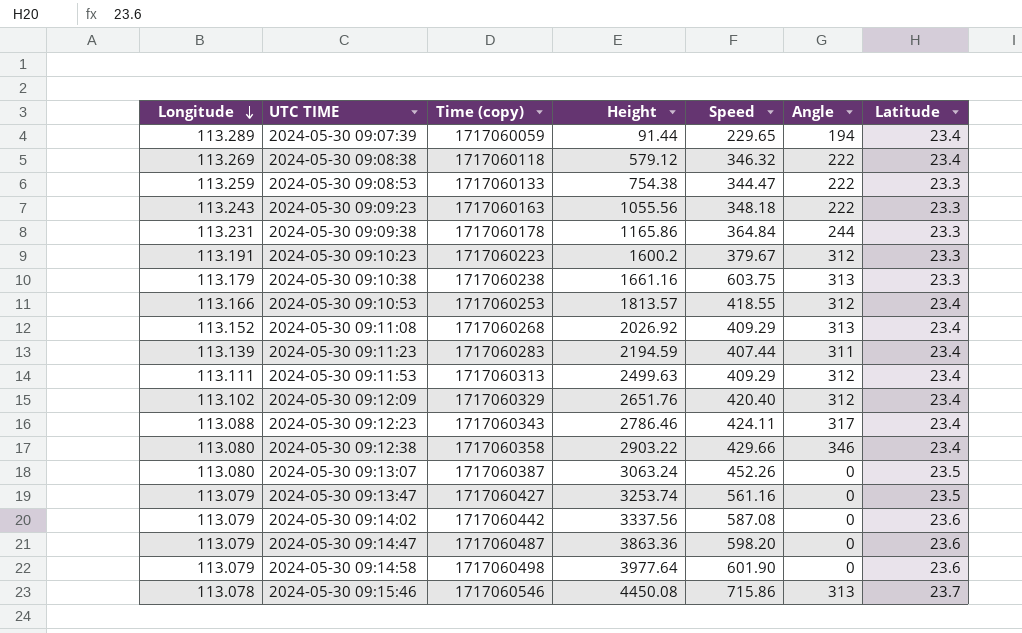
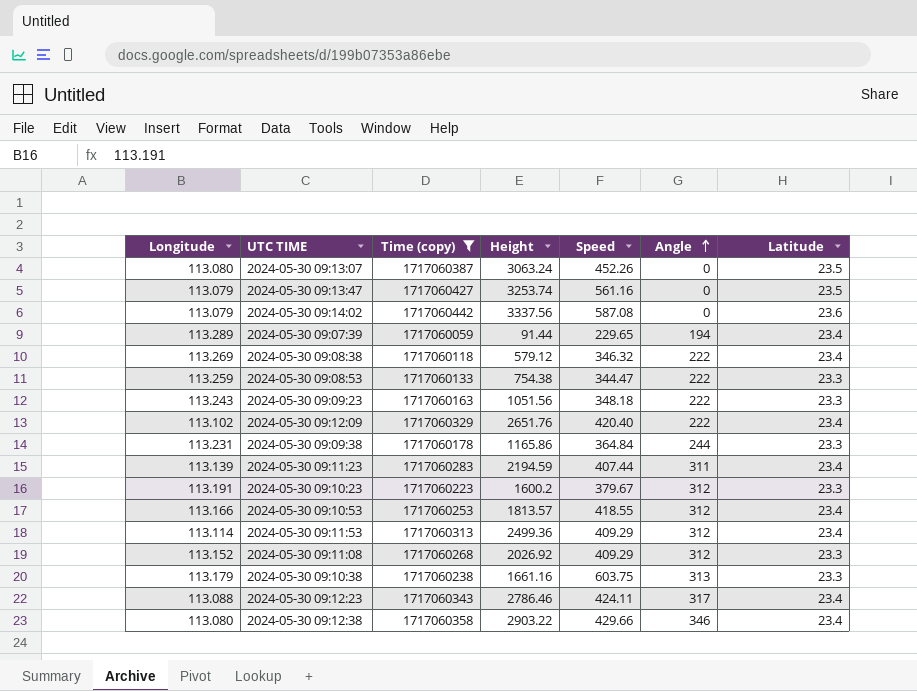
filter: none -> Time (copy) <= 1717060442
row order: Longitude descending -> Angle ascending
2024-05-30 09:09:23 | Height: 1055.56 -> 1051.56
2024-05-30 09:12:09 | Angle: 312 -> 222
2024-05-30 09:11:53 | Longitude: 113.111 -> 113.114
2024-05-30 09:11:53 | Height: 2499.63 -> 2499.36
2024-05-30 09:11:08 | Angle: 313 -> 312
2024-05-30 09:11:08 | Latitude: 23.4 -> 23.3

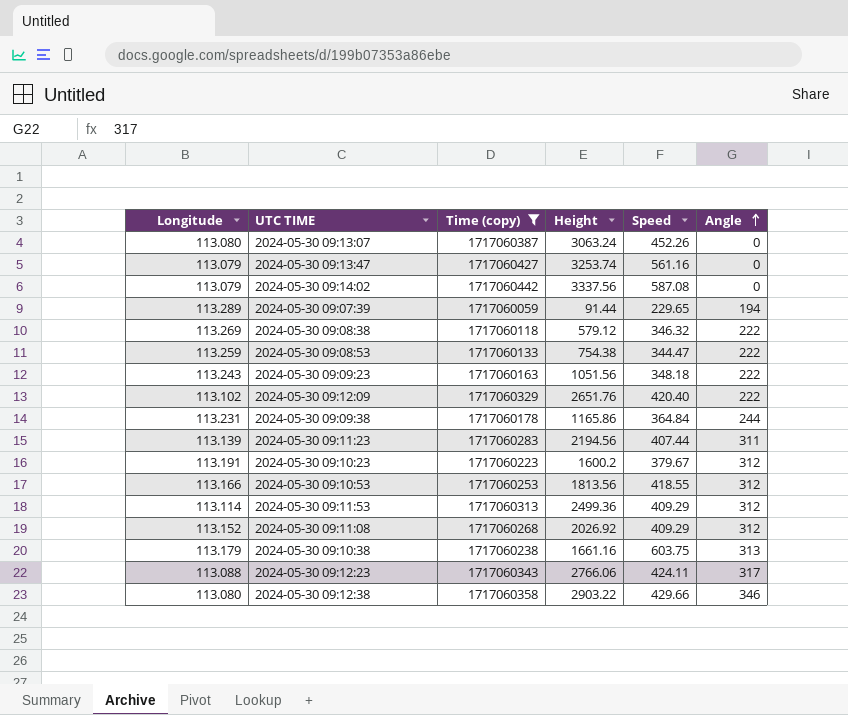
column Latitude | position: 7 -> none
2024-05-30 09:11:23 | Height: 2194.59 -> 2194.56
2024-05-30 09:10:53 | Height: 1813.57 -> 1813.56
2024-05-30 09:12:23 | Height: 2786.46 -> 2766.06

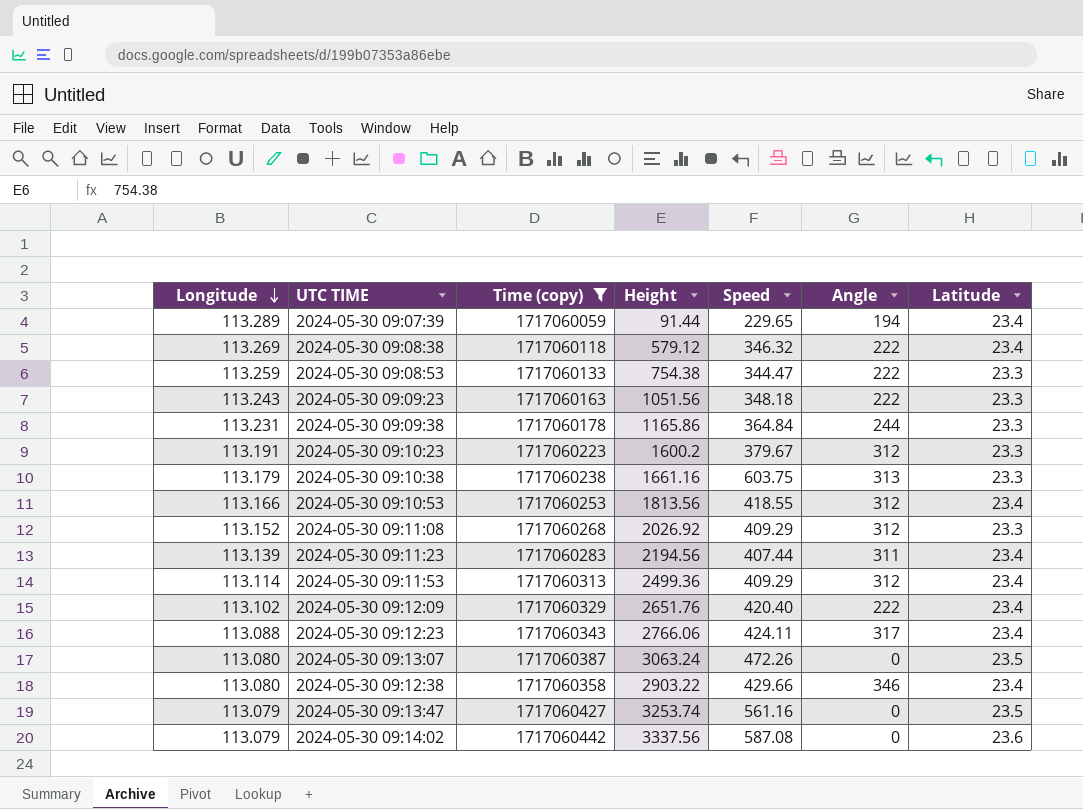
row order: Angle ascending -> Longitude descending
column Latitude | position: none -> 7
2024-05-30 09:13:07 | Speed: 452.26 -> 472.26

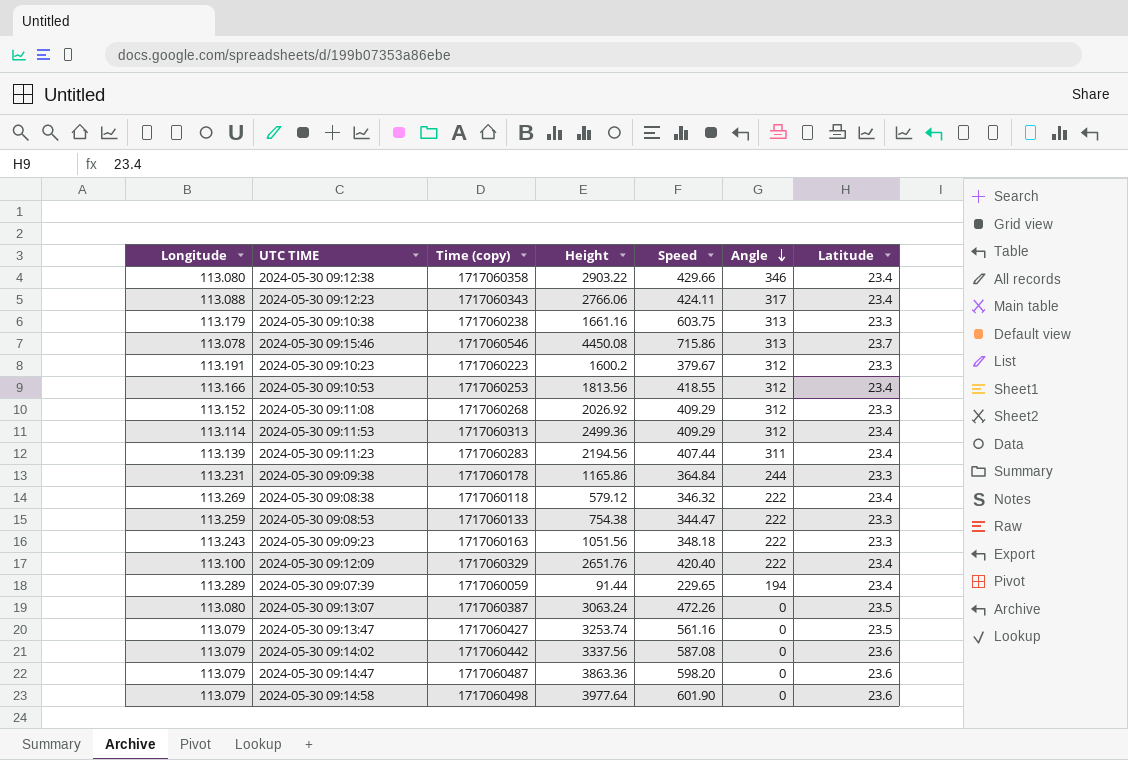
filter: Time (copy) <= 1717060442 -> none
row order: Longitude descending -> Angle descending
2024-05-30 09:12:09 | Longitude: 113.102 -> 113.100

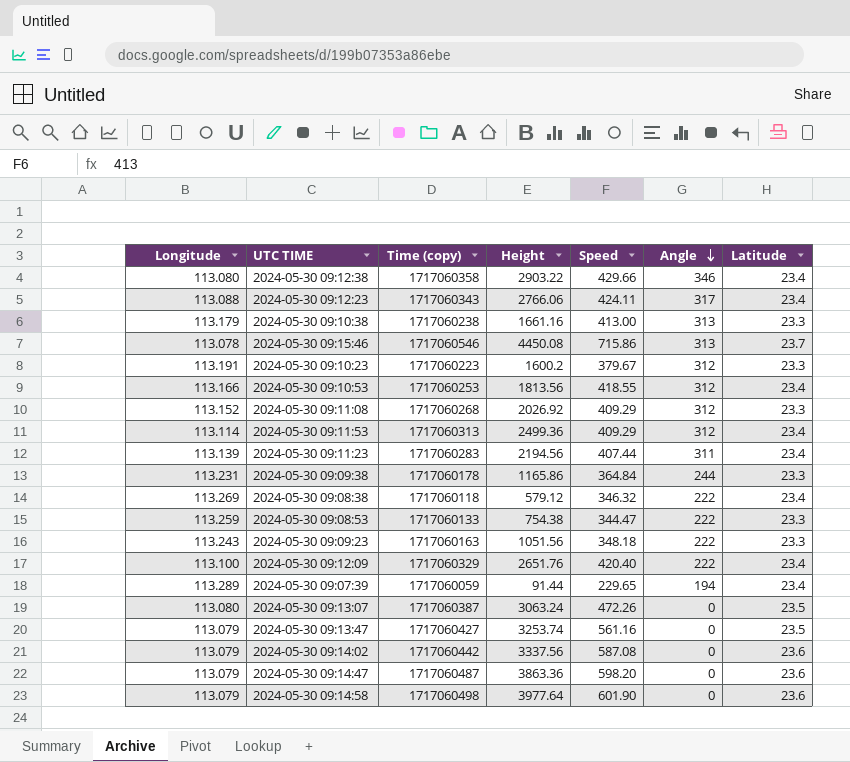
2024-05-30 09:10:38 | Speed: 603.75 -> 413.00

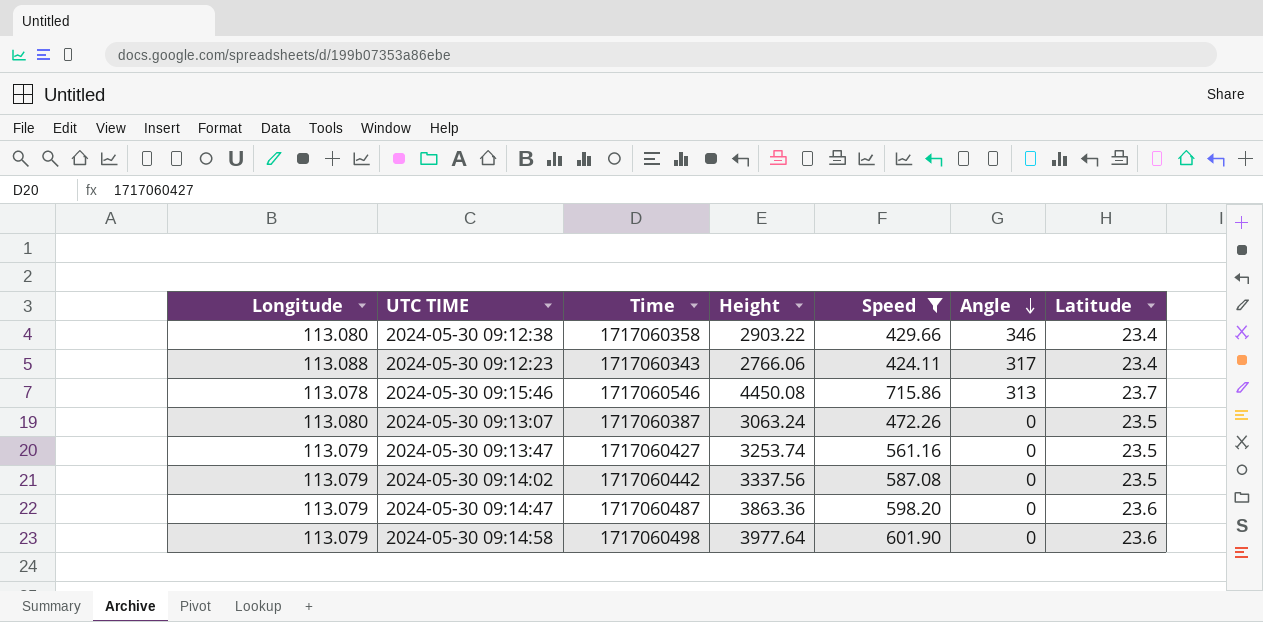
filter: none -> Speed >= 424.11
column name: Time (copy) -> Time
2024-05-30 09:14:02 | Latitude: 23.6 -> 23.5

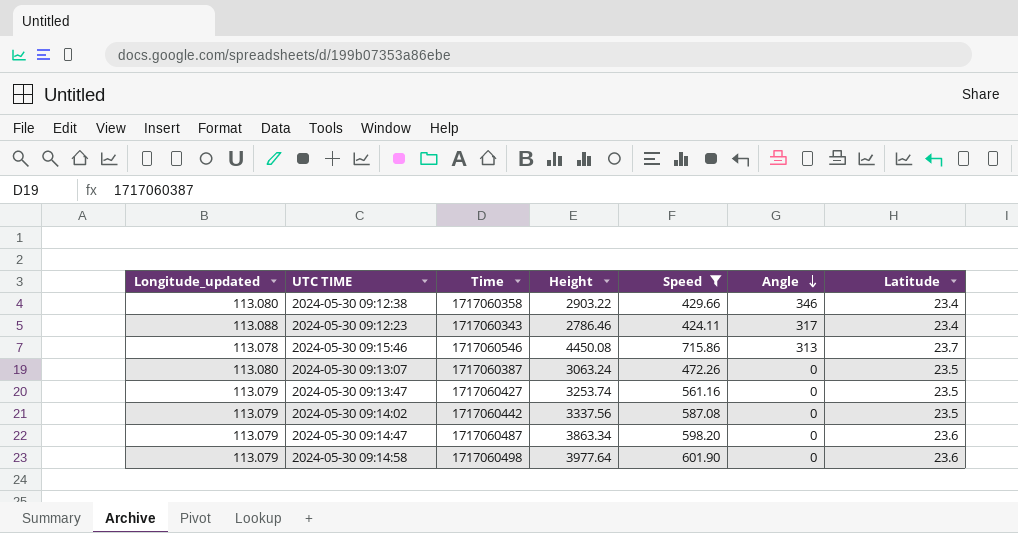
column name: Longitude -> Longitude_updated
2024-05-30 09:12:23 | Height: 2766.06 -> 2786.46
2024-05-30 09:14:47 | Height: 3863.36 -> 3863.34

